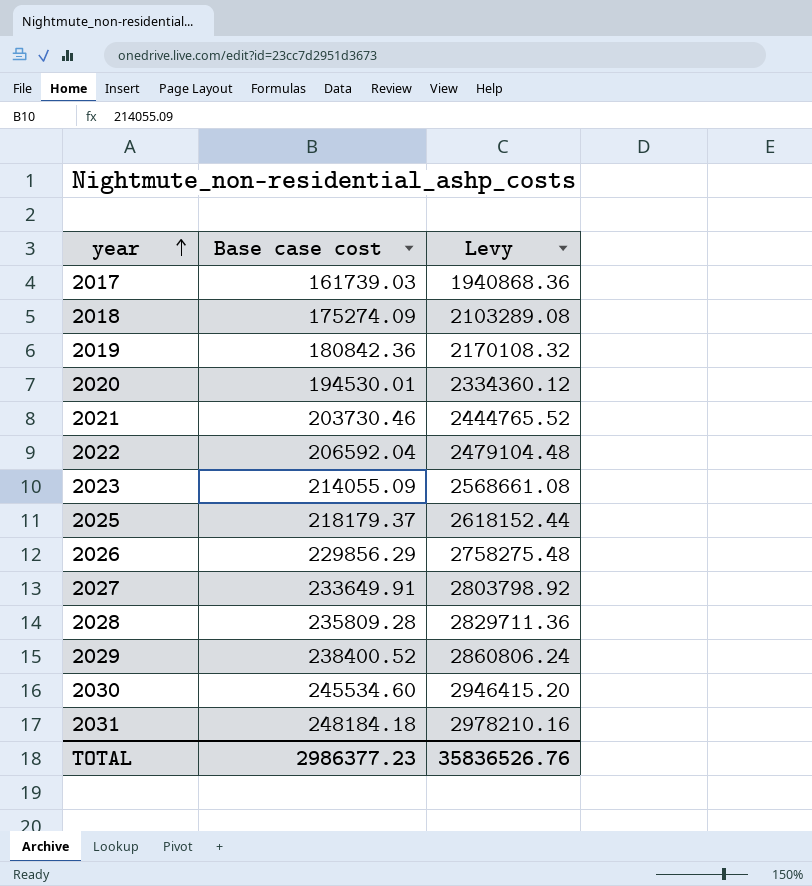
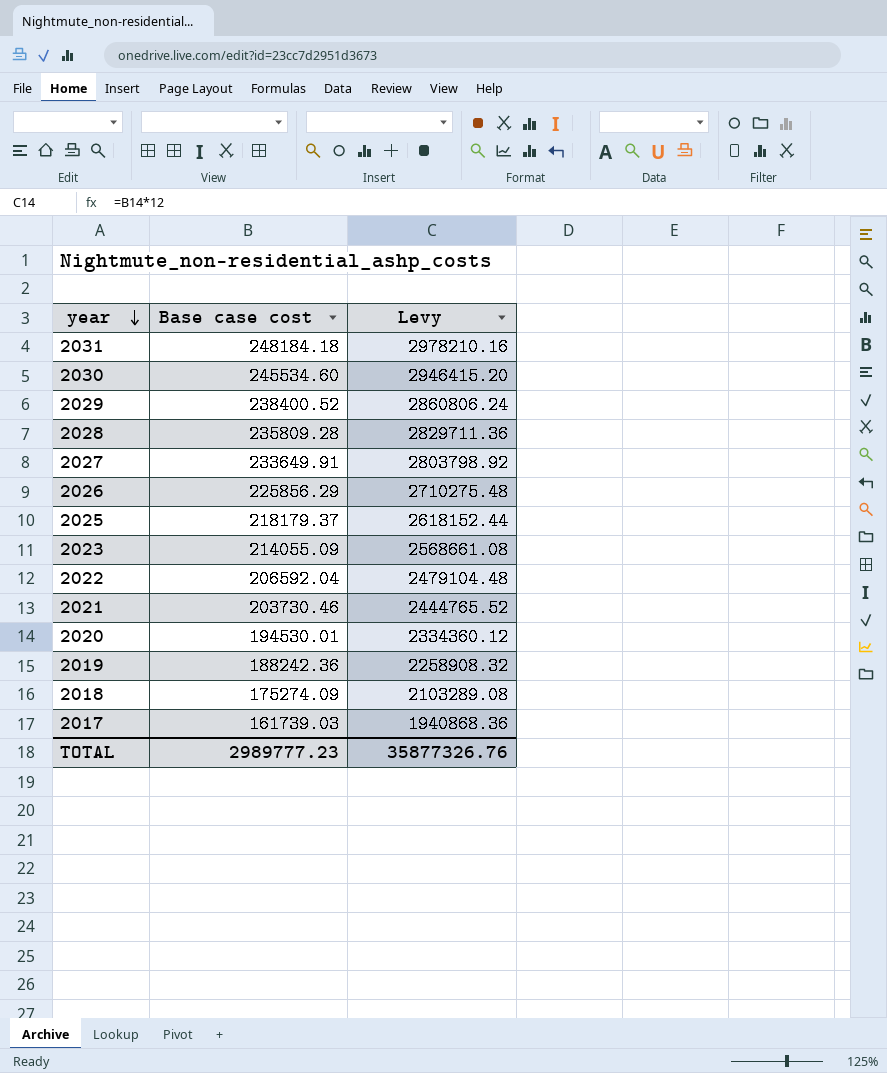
row order: year ascending -> year descending
2026 | Base case cost: 229856.29 -> 225856.29
2026 | Levy: 2758275.48 -> 2710275.48
2019 | Base case cost: 180842.36 -> 188242.36
2019 | Levy: 2170108.32 -> 2258908.32
TOTAL | Base case cost: 2986377.23 -> 2989777.23
TOTAL | Levy: 35836526.76 -> 35877326.76

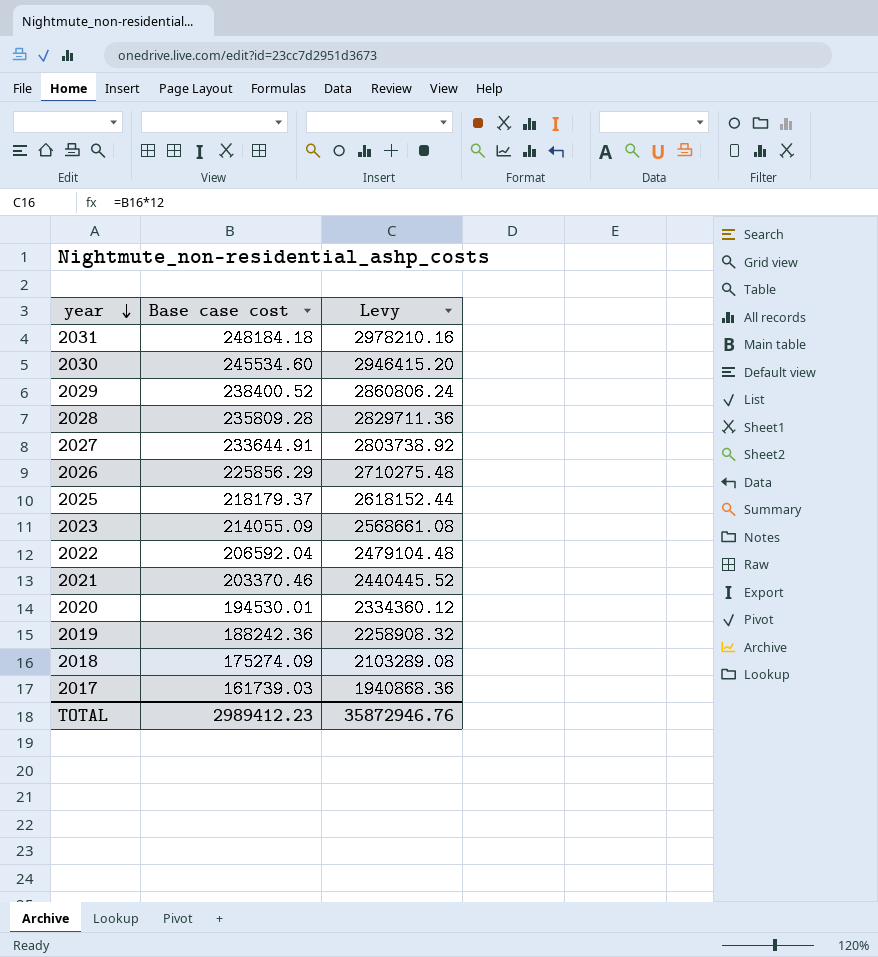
2027 | Base case cost: 233649.91 -> 233644.91
2027 | Levy: 2803798.92 -> 2803738.92
2021 | Base case cost: 203730.46 -> 203370.46
2021 | Levy: 2444765.52 -> 2440445.52
TOTAL | Base case cost: 2989777.23 -> 2989412.23
TOTAL | Levy: 35877326.76 -> 35872946.76

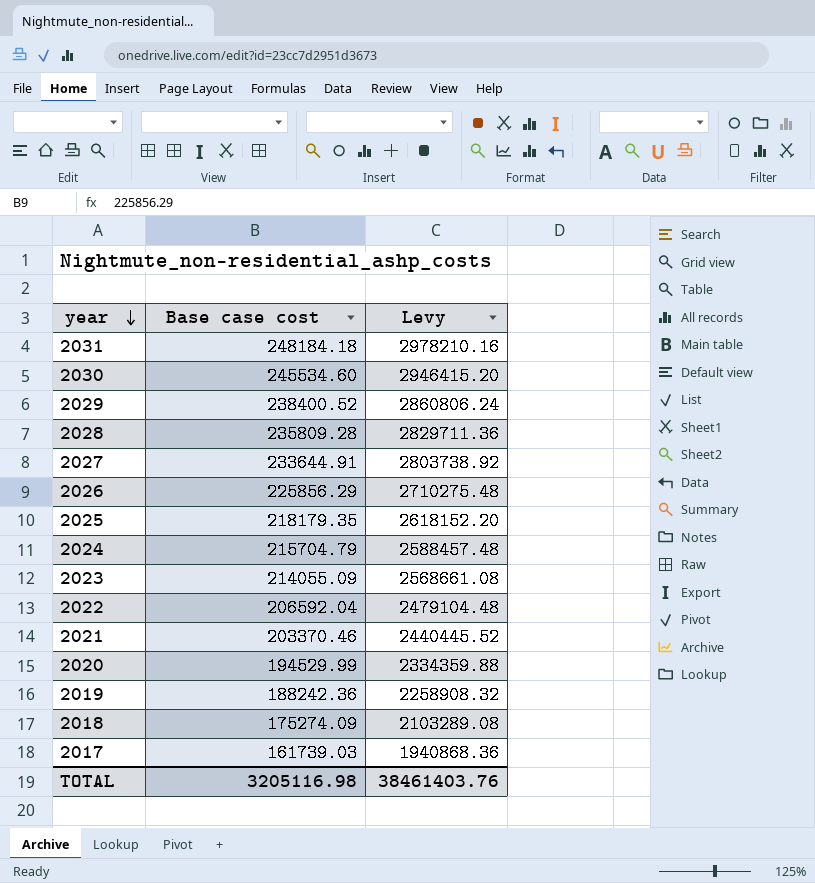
2025 | Base case cost: 218179.37 -> 218179.35
2025 | Levy: 2618152.44 -> 2618152.20
row 2024: none -> 215704.79 | 2588457.48
2020 | Base case cost: 194530.01 -> 194529.99
2020 | Levy: 2334360.12 -> 2334359.88
TOTAL | Base case cost: 2989412.23 -> 3205116.98
TOTAL | Levy: 35872946.76 -> 38461403.76

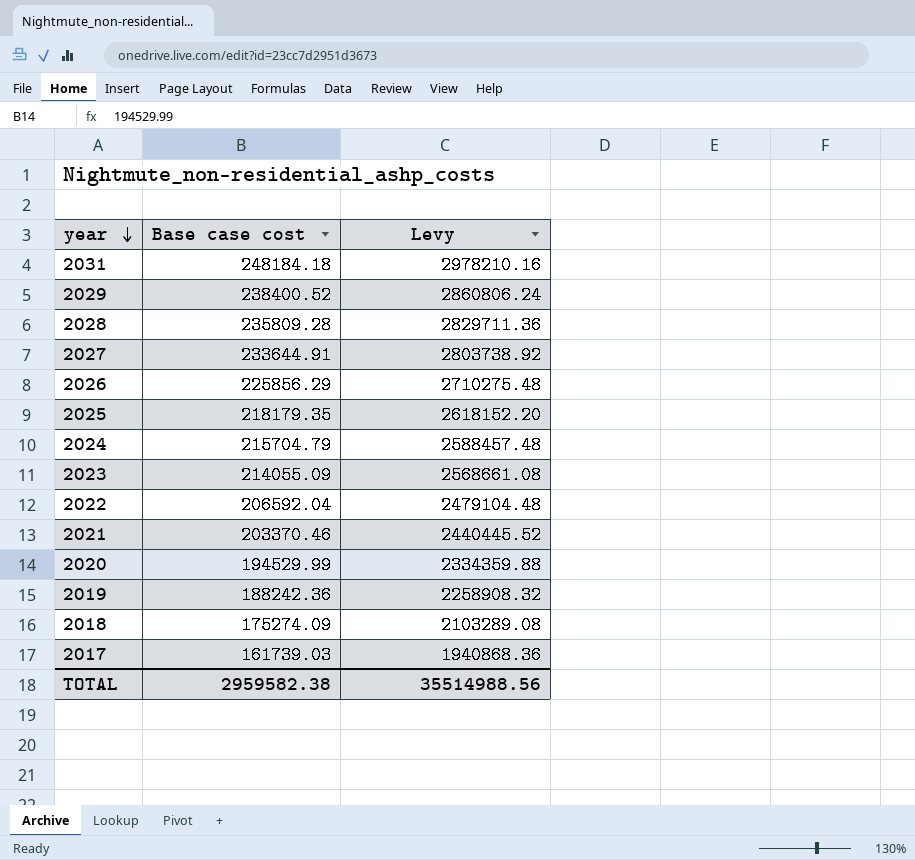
row 2030: 245534.60 | 2946415.20 -> none
TOTAL | Base case cost: 3205116.98 -> 2959582.38
TOTAL | Levy: 38461403.76 -> 35514988.56

